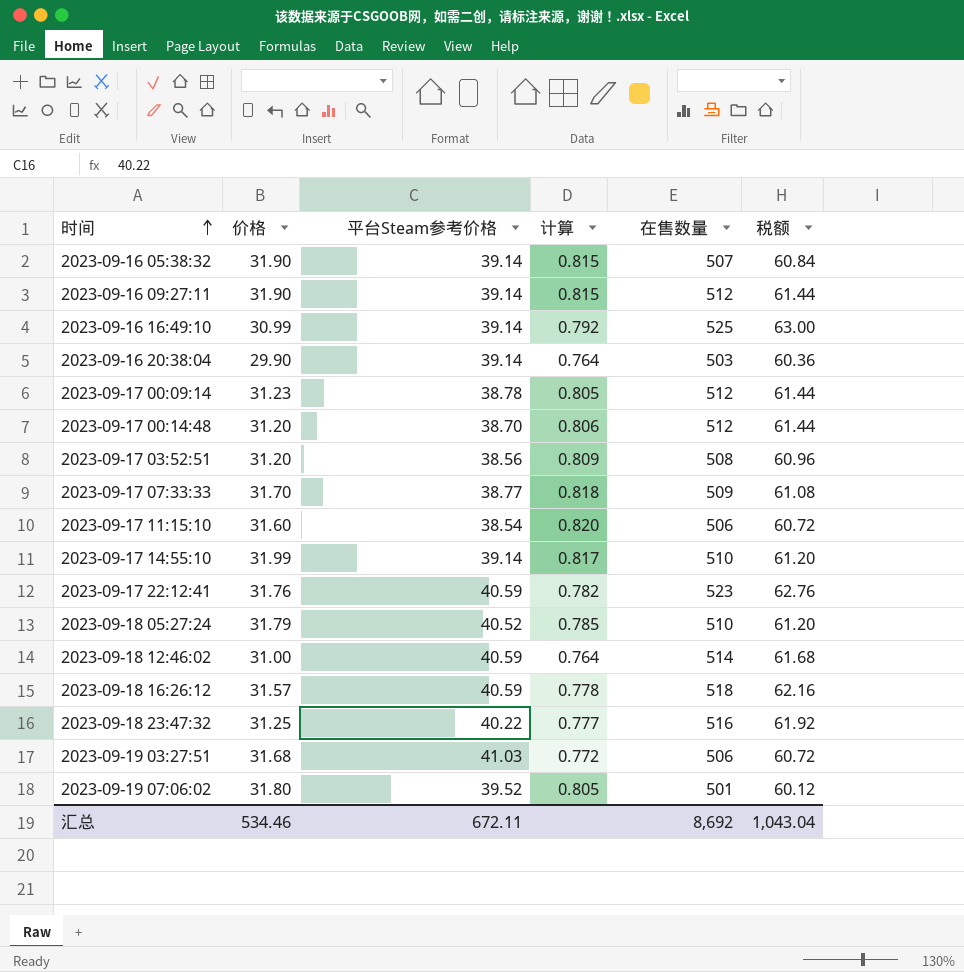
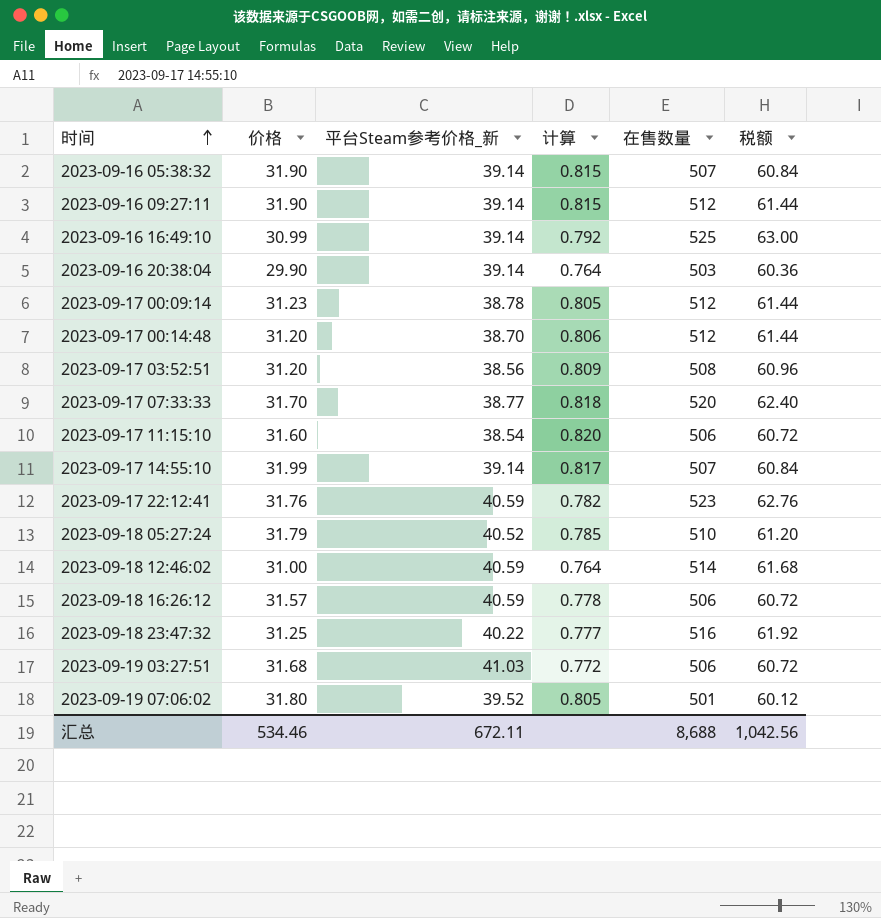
column name: 平台Steam参考价格 -> 平台Steam参考价格_新
2023-09-17 07:33:33 | 在售数量: 509 -> 520
2023-09-17 07:33:33 | 税额: 61.08 -> 62.40
2023-09-17 14:55:10 | 在售数量: 510 -> 507
2023-09-17 14:55:10 | 税额: 61.20 -> 60.84
2023-09-18 16:26:12 | 在售数量: 518 -> 506
2023-09-18 16:26:12 | 税额: 62.16 -> 60.72
汇总 | 在售数量: 8,692 -> 8,688
汇总 | 税额: 1,043.04 -> 1,042.56

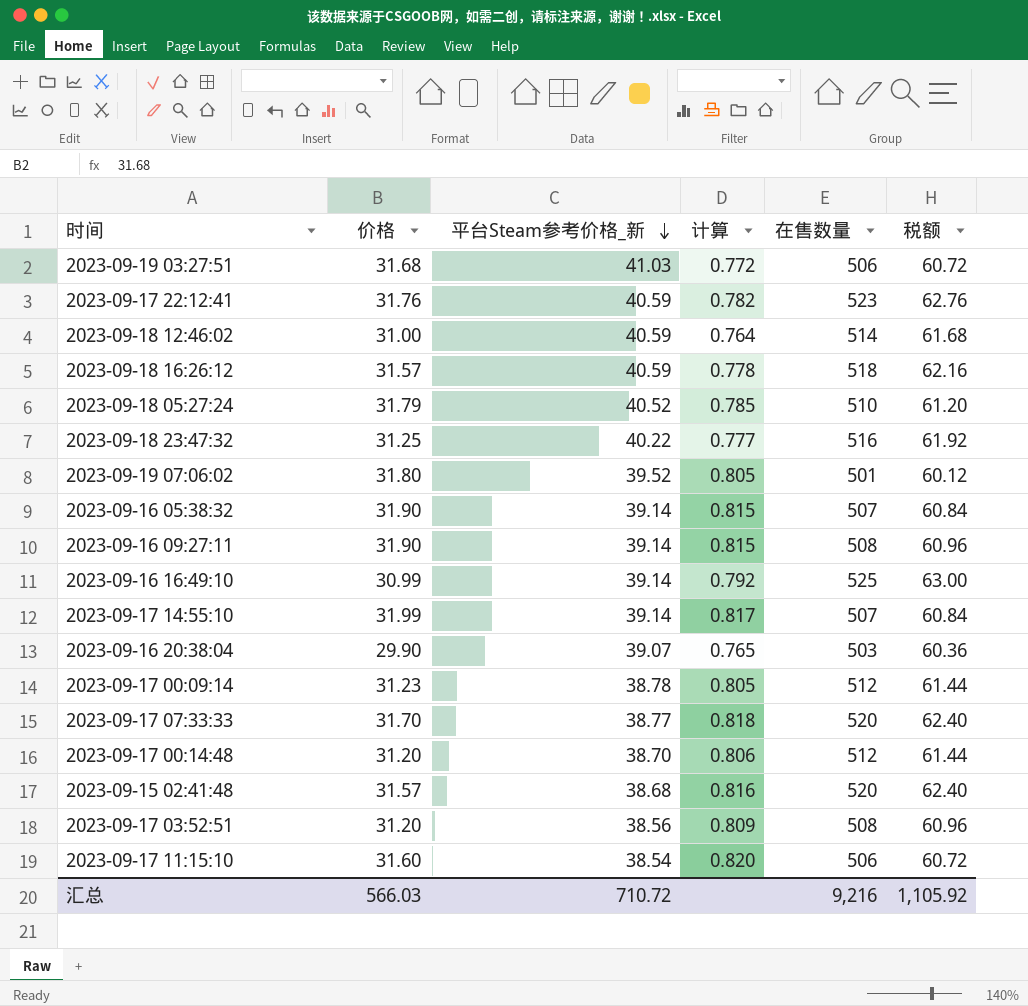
row order: 时间 ascending -> 平台Steam参考价格_新 descending
2023-09-18 16:26:12 | 在售数量: 506 -> 518
2023-09-18 16:26:12 | 税额: 60.72 -> 62.16
2023-09-16 09:27:11 | 在售数量: 512 -> 508
2023-09-16 09:27:11 | 税额: 61.44 -> 60.96
2023-09-16 20:38:04 | 平台Steam参考价格_新: 39.14 -> 39.07
2023-09-16 20:38:04 | 计算: 0.764 -> 0.765
row 2023-09-15 02:41:48: none -> 31.57 | 38.68 | 0.816 | 520 | 62.40
汇总 | 价格: 534.46 -> 566.03
汇总 | 平台Steam参考价格_新: 672.11 -> 710.72
汇总 | 在售数量: 8,688 -> 9,216
汇总 | 税额: 1,042.56 -> 1,105.92

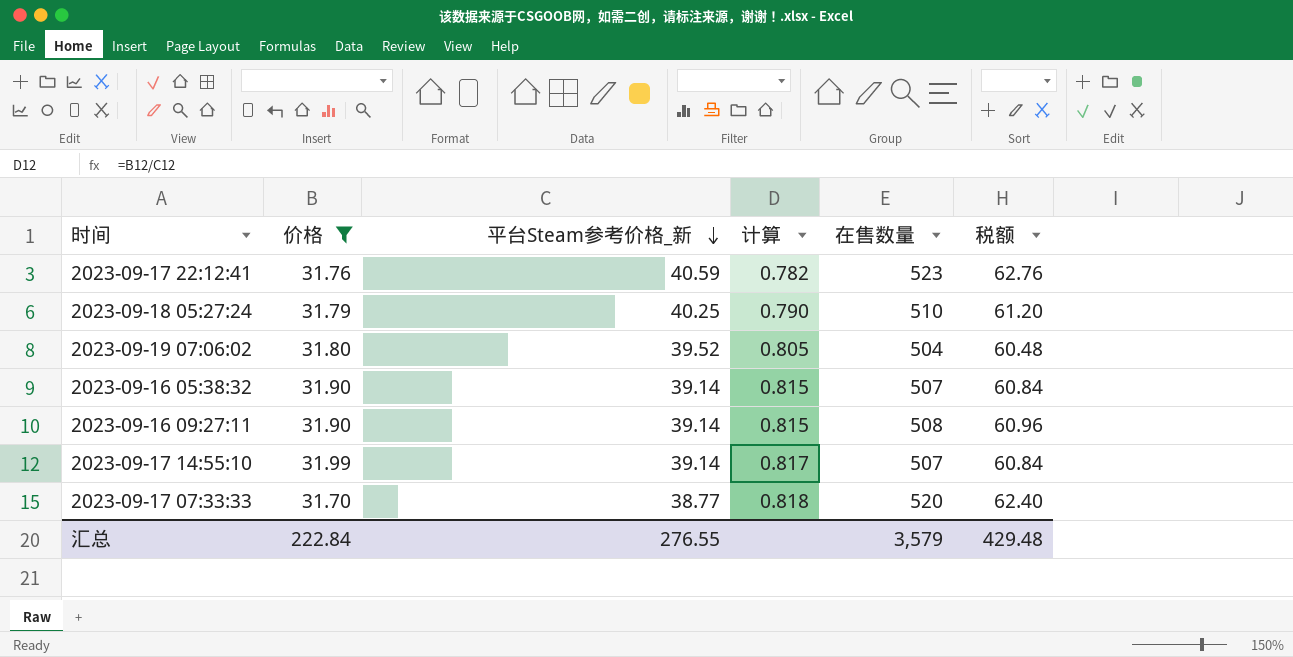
filter: none -> 价格 >= 31.70
2023-09-18 05:27:24 | 平台Steam参考价格_新: 40.52 -> 40.25
2023-09-18 05:27:24 | 计算: 0.785 -> 0.790
2023-09-19 07:06:02 | 在售数量: 501 -> 504
2023-09-19 07:06:02 | 税额: 60.12 -> 60.48
汇总 | 价格: 566.03 -> 222.84
汇总 | 平台Steam参考价格_新: 710.72 -> 276.55
汇总 | 在售数量: 9,216 -> 3,579
汇总 | 税额: 1,105.92 -> 429.48

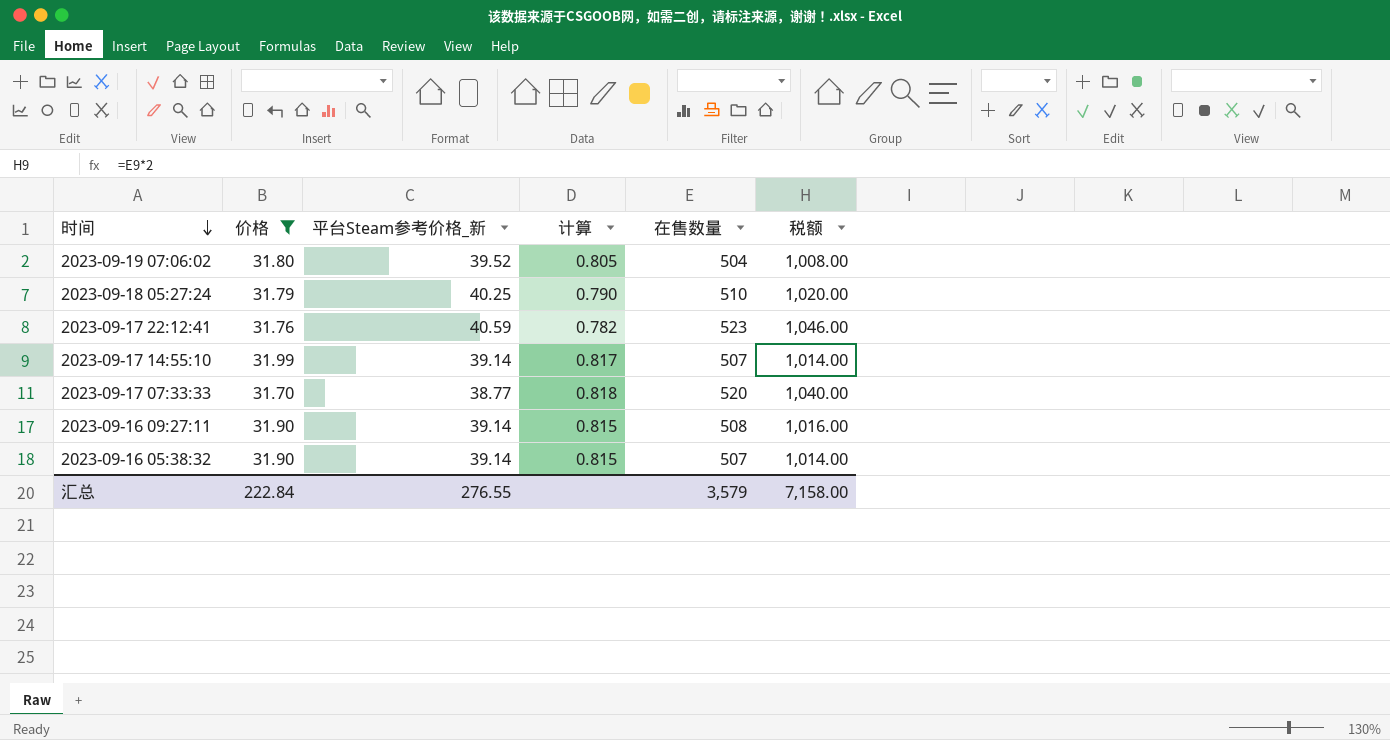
row order: 平台Steam参考价格_新 descending -> 时间 descending
column 税额 | formula: [在售数量] * 0.12 -> [在售数量] * 2
汇总 | 税额: 429.48 -> 7,158.00

